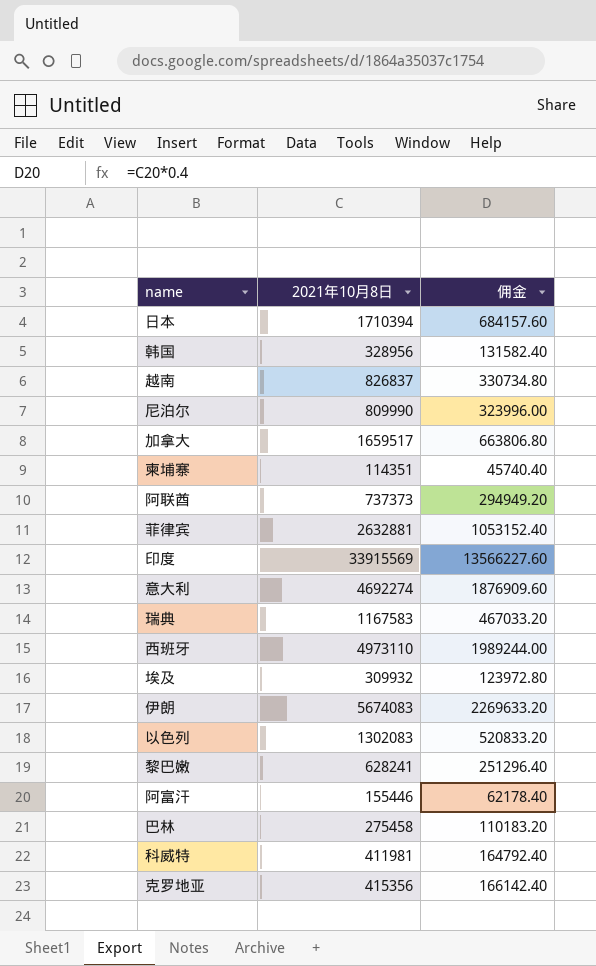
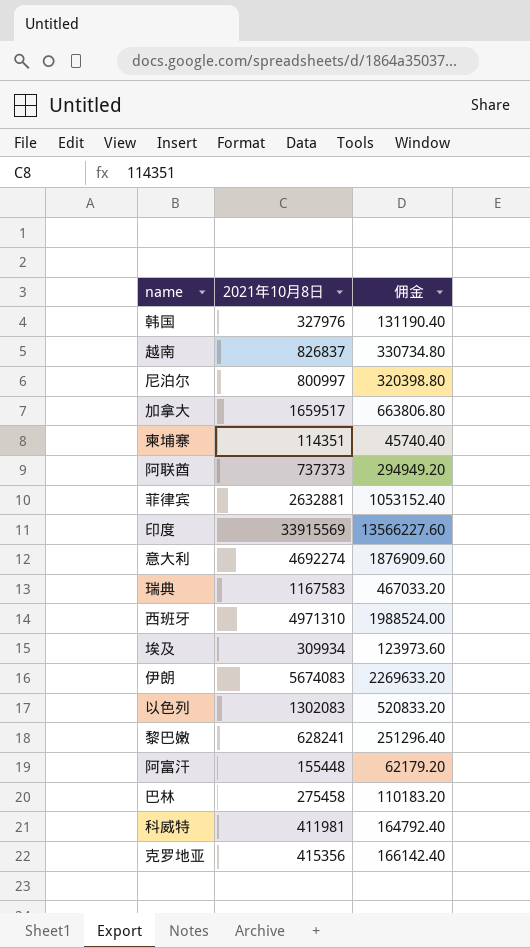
row 日本: 1710394 | 684157.60 -> none
韩国 | 2021年10月8日: 328956 -> 327976
韩国 | 佣金: 131582.40 -> 131190.40
尼泊尔 | 2021年10月8日: 809990 -> 800997
尼泊尔 | 佣金: 323996.00 -> 320398.80
西班牙 | 2021年10月8日: 4973110 -> 4971310
西班牙 | 佣金: 1989244.00 -> 1988524.00
埃及 | 2021年10月8日: 309932 -> 309934
埃及 | 佣金: 123972.80 -> 123973.60
阿富汗 | 2021年10月8日: 155446 -> 155448
阿富汗 | 佣金: 62178.40 -> 62179.20

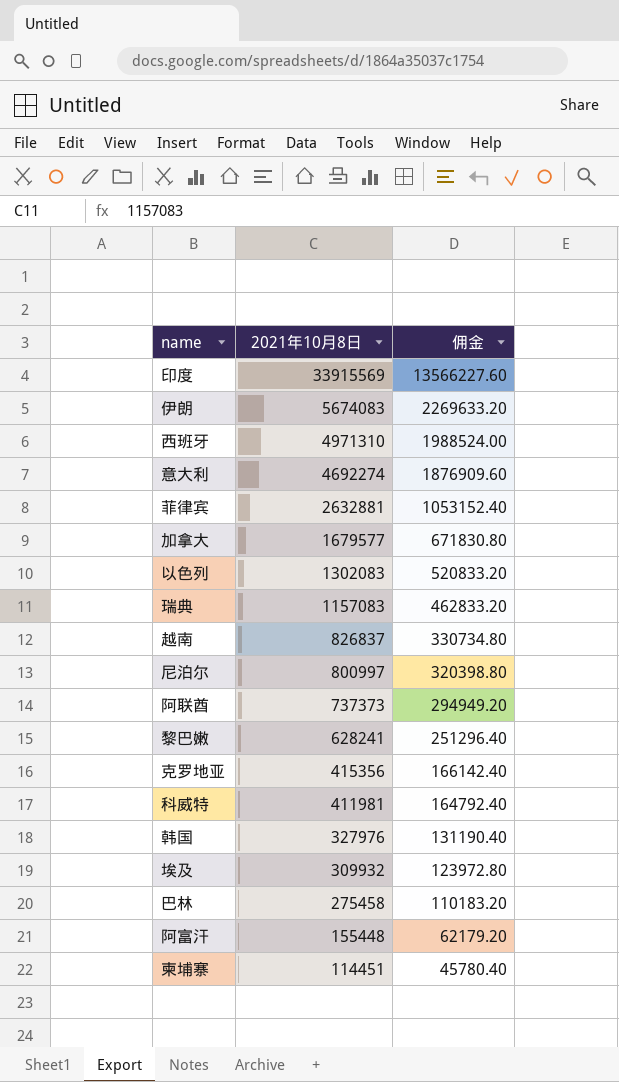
row order: none -> 2021年10月8日 descending
加拿大 | 2021年10月8日: 1659517 -> 1679577
加拿大 | 佣金: 663806.80 -> 671830.80
瑞典 | 2021年10月8日: 1167583 -> 1157083
瑞典 | 佣金: 467033.20 -> 462833.20
埃及 | 2021年10月8日: 309934 -> 309932
埃及 | 佣金: 123973.60 -> 123972.80
柬埔寨 | 2021年10月8日: 114351 -> 114451
柬埔寨 | 佣金: 45740.40 -> 45780.40

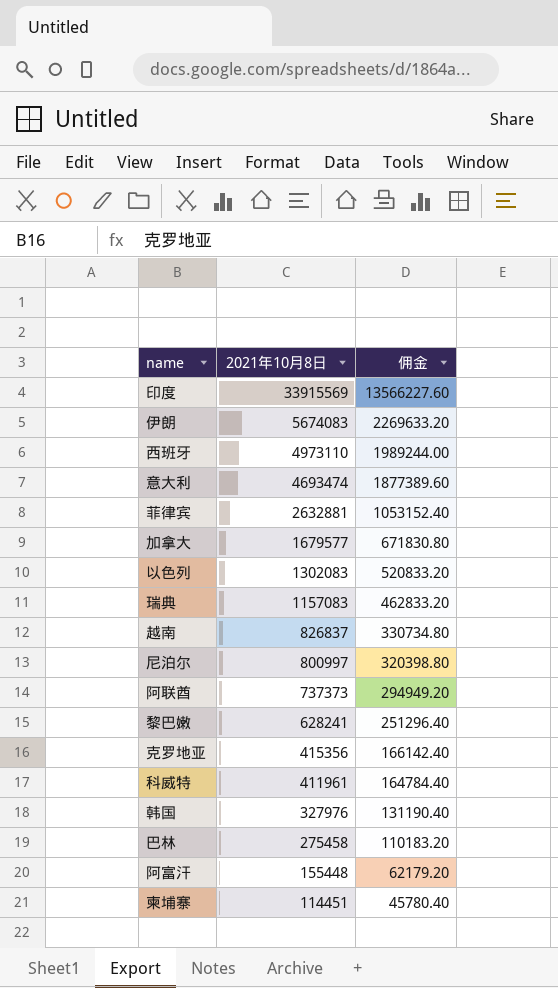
row 埃及: 309932 | 123972.80 -> none
西班牙 | 2021年10月8日: 4971310 -> 4973110
西班牙 | 佣金: 1988524.00 -> 1989244.00
意大利 | 2021年10月8日: 4692274 -> 4693474
意大利 | 佣金: 1876909.60 -> 1877389.60
科威特 | 2021年10月8日: 411981 -> 411961
科威特 | 佣金: 164792.40 -> 164784.40

